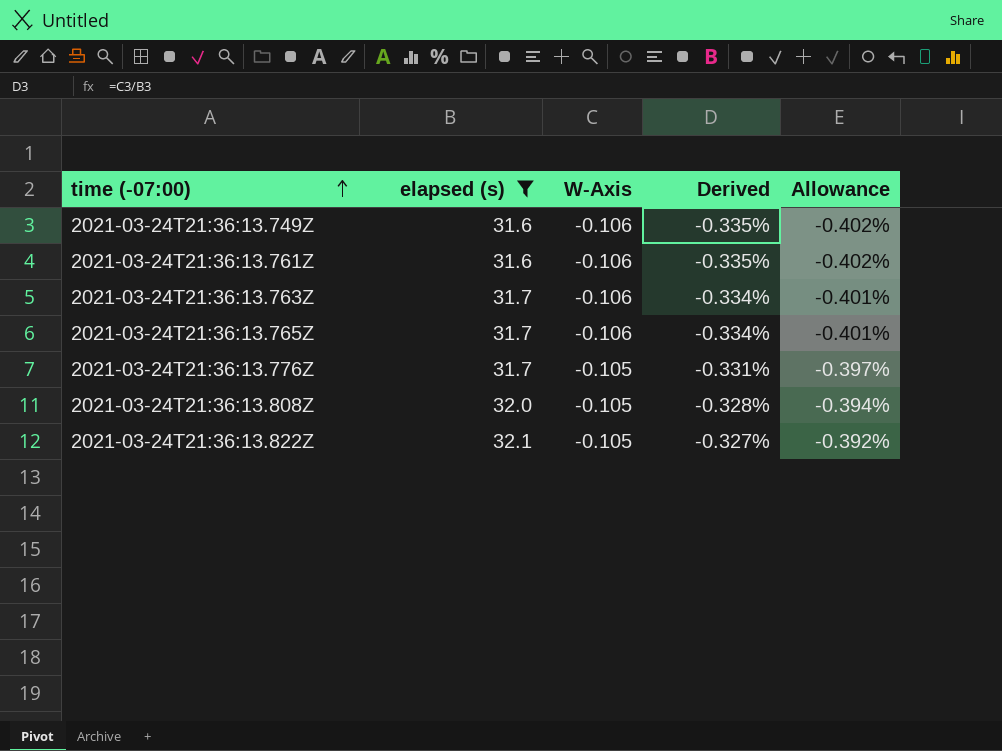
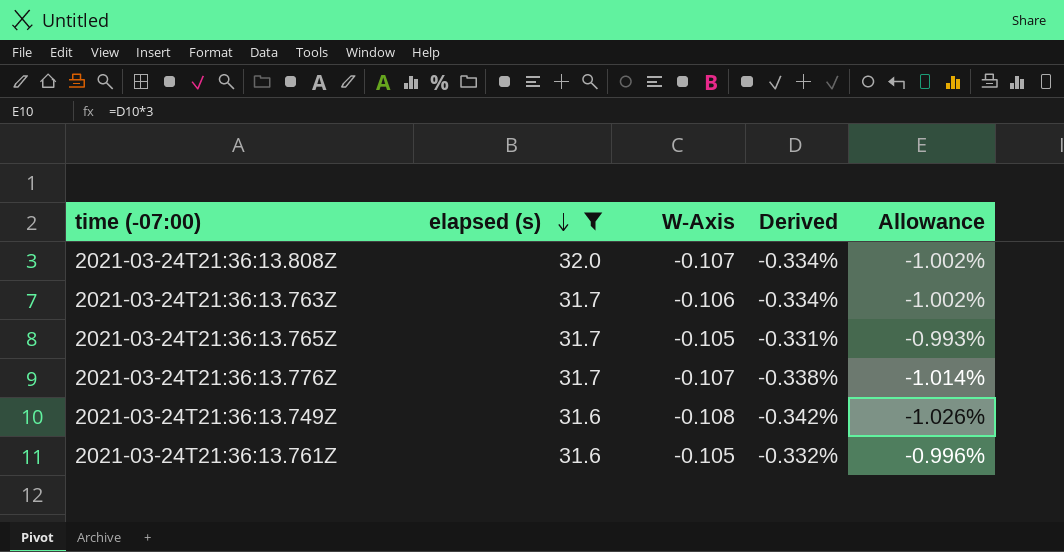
row order: time (-07:00) ascending -> elapsed (s) descending
column Allowance | formula: [Derived] * 1.2 -> [Derived] * 3
row 2021-03-24T21:36:13.822Z: 32.1 | -0.105 | -0.327% | -0.392% -> none
2021-03-24T21:36:13.808Z | W-Axis: -0.105 -> -0.107
2021-03-24T21:36:13.808Z | Derived: -0.328% -> -0.334%
2021-03-24T21:36:13.765Z | W-Axis: -0.106 -> -0.105
2021-03-24T21:36:13.765Z | Derived: -0.334% -> -0.331%
2021-03-24T21:36:13.776Z | W-Axis: -0.105 -> -0.107
2021-03-24T21:36:13.776Z | Derived: -0.331% -> -0.338%
2021-03-24T21:36:13.749Z | W-Axis: -0.106 -> -0.108
2021-03-24T21:36:13.749Z | Derived: -0.335% -> -0.342%
2021-03-24T21:36:13.761Z | W-Axis: -0.106 -> -0.105
2021-03-24T21:36:13.761Z | Derived: -0.335% -> -0.332%

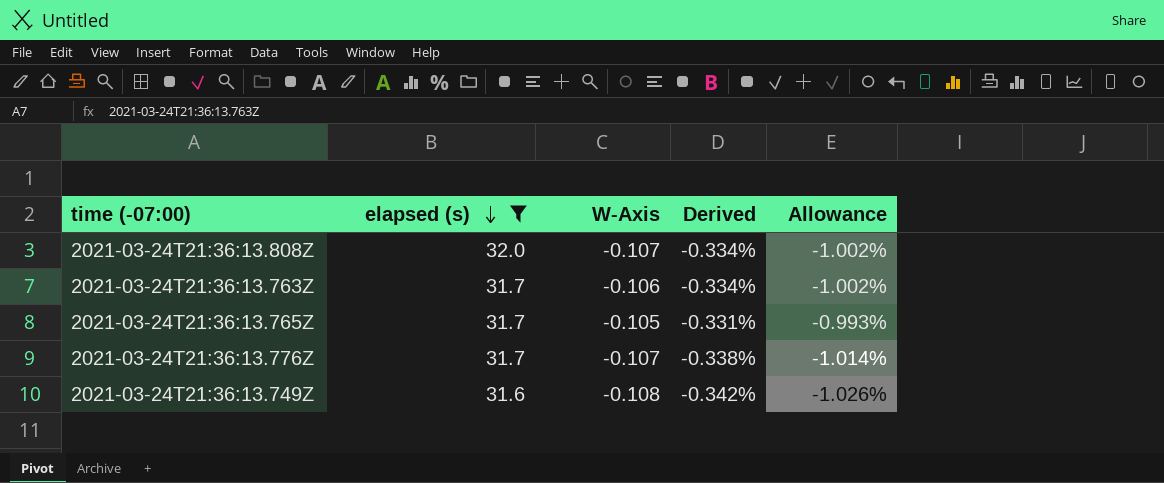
row 2021-03-24T21:36:13.761Z: 31.6 | -0.105 | -0.332% | -0.996% -> none

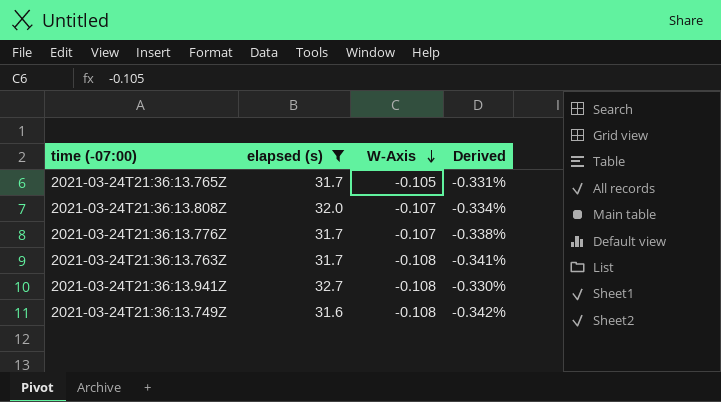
row order: elapsed (s) descending -> W-Axis descending
column Allowance | formula: [Derived] * 3 -> none
2021-03-24T21:36:13.763Z | W-Axis: -0.106 -> -0.108
2021-03-24T21:36:13.763Z | Derived: -0.334% -> -0.341%
row 2021-03-24T21:36:13.941Z: none -> 32.7 | -0.108 | -0.330%

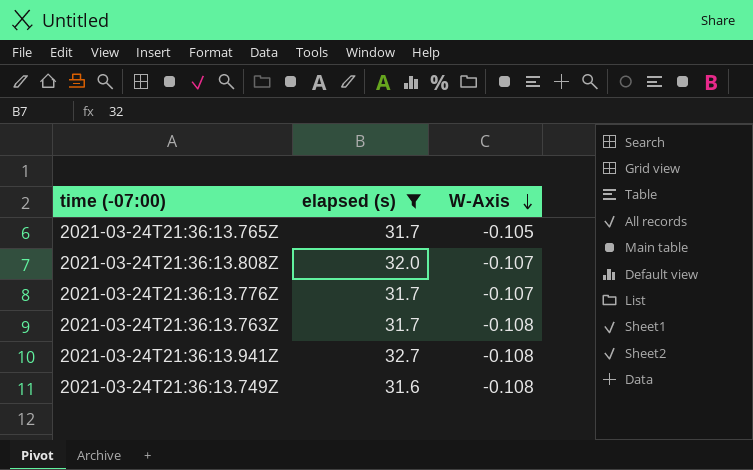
column Derived | formula: [W-Axis] / [elapsed (s)] -> none

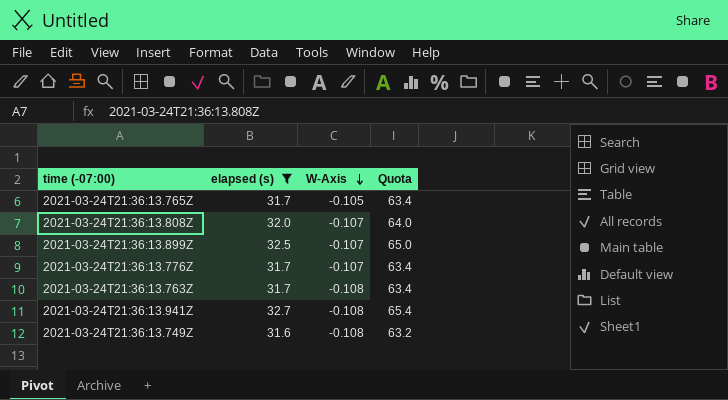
column Quota | formula: none -> [elapsed (s)] * 2
row 2021-03-24T21:36:13.899Z: none -> 32.5 | -0.107 | 65.0

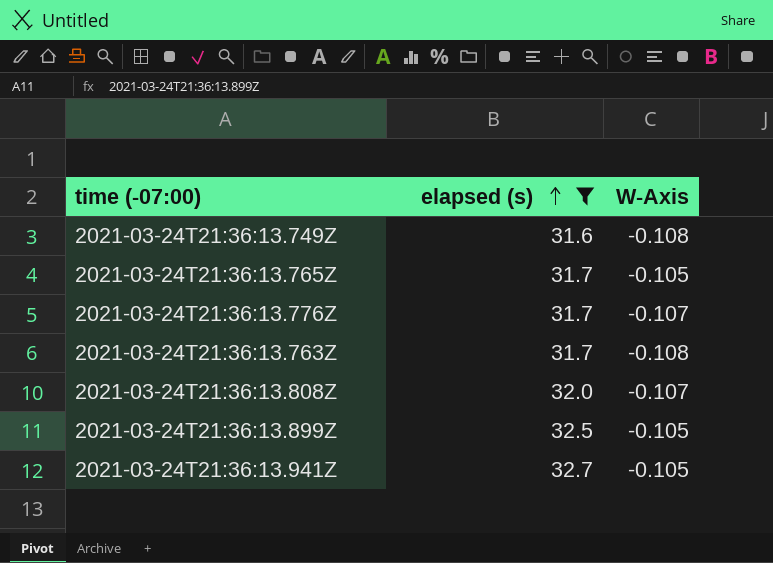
row order: W-Axis descending -> elapsed (s) ascending
column Quota | formula: [elapsed (s)] * 2 -> none
2021-03-24T21:36:13.899Z | W-Axis: -0.107 -> -0.105
2021-03-24T21:36:13.941Z | W-Axis: -0.108 -> -0.105

